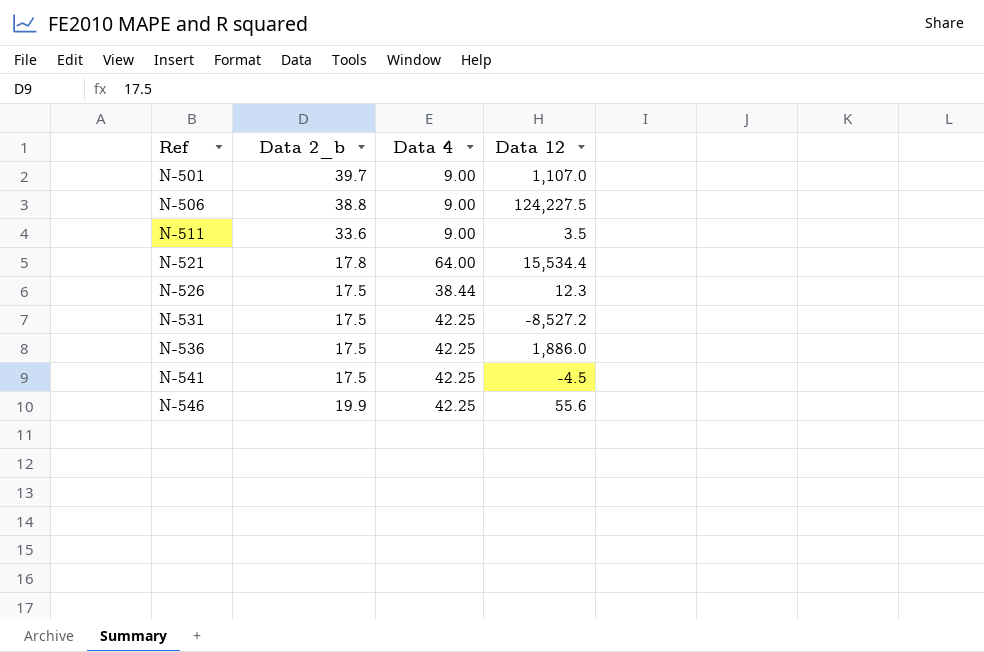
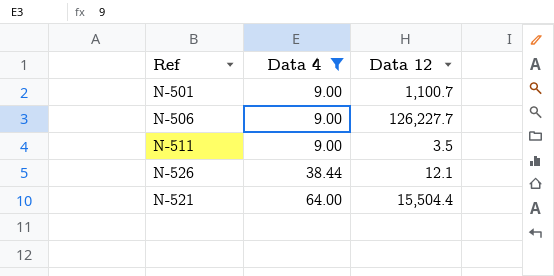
filter: none -> Data 4 != 42.25
row order: Ref ascending -> Data 4 ascending
column Data 2_b | position: 2 -> none
N-501 | Data 12: 1,107.0 -> 1,100.7
N-506 | Data 12: 124,227.5 -> 126,227.7
N-526 | Data 12: 12.3 -> 12.1
N-521 | Data 12: 15,534.4 -> 15,504.4

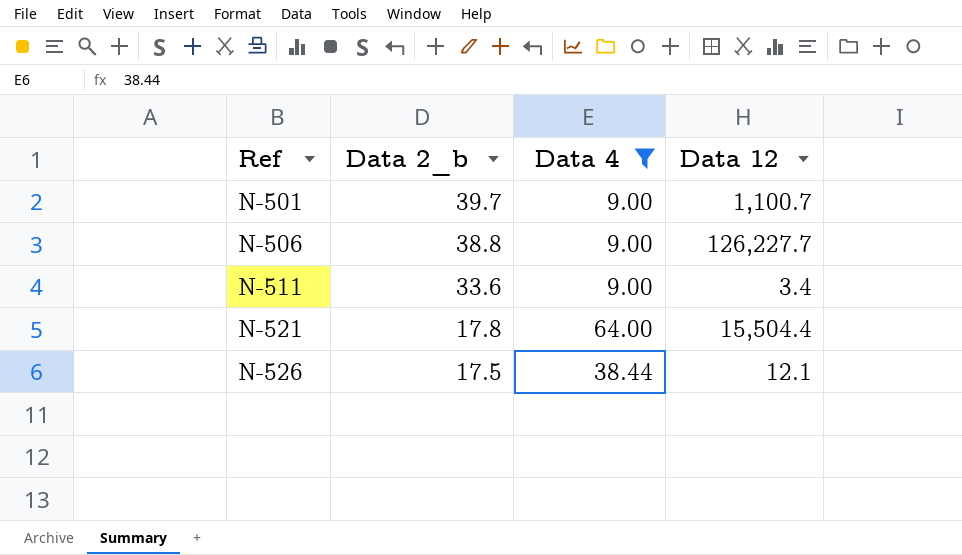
row order: Data 4 ascending -> Ref ascending
column Data 2_b | position: none -> 2
N-511 | Data 12: 3.5 -> 3.4

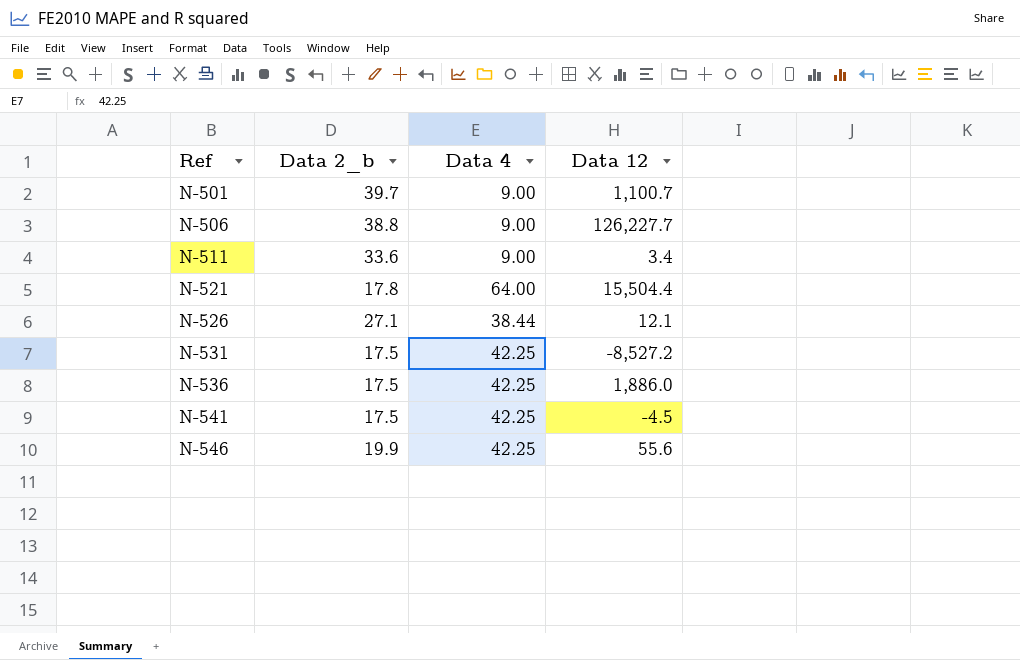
filter: Data 4 != 42.25 -> none
N-526 | Data 2_b: 17.5 -> 27.1

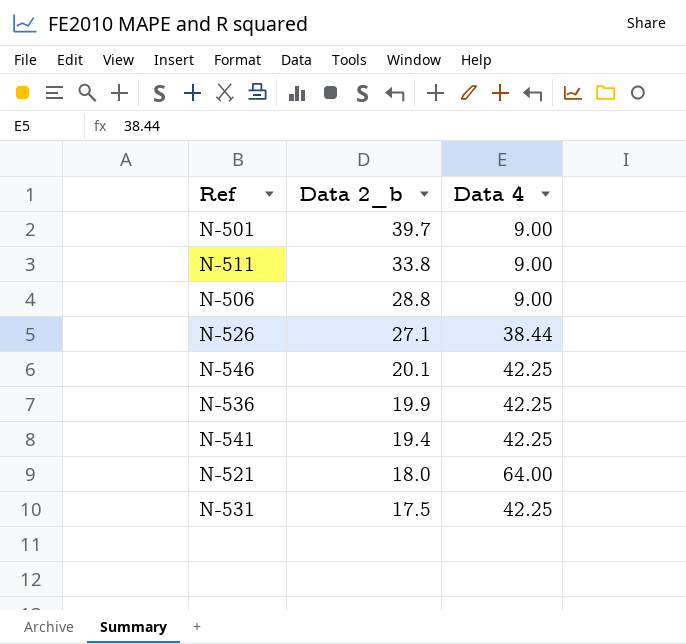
row order: Ref ascending -> Data 2_b descending
column Data 12 | position: 4 -> none
N-511 | Data 2_b: 33.6 -> 33.8
N-506 | Data 2_b: 38.8 -> 28.8
N-546 | Data 2_b: 19.9 -> 20.1
N-536 | Data 2_b: 17.5 -> 19.9
N-541 | Data 2_b: 17.5 -> 19.4
N-521 | Data 2_b: 17.8 -> 18.0

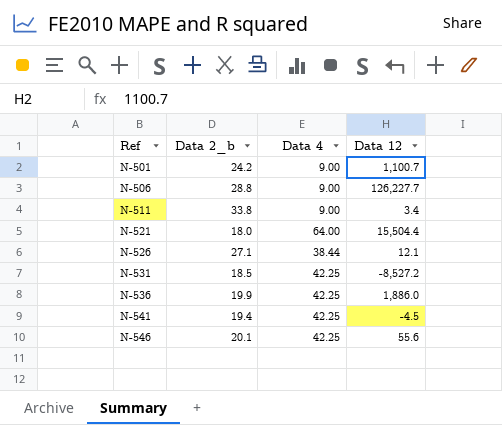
row order: Data 2_b descending -> Ref ascending
column Data 12 | position: none -> 4
N-501 | Data 2_b: 39.7 -> 24.2
N-531 | Data 2_b: 17.5 -> 18.5

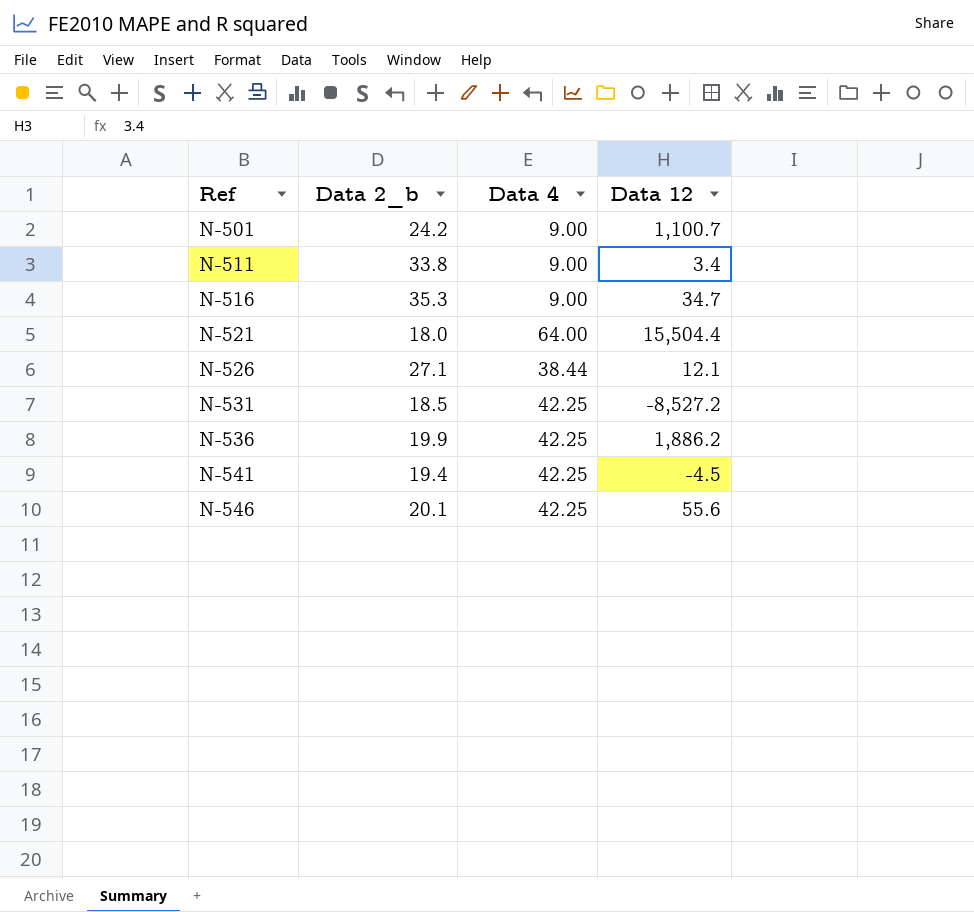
row N-506: 28.8 | 9.00 | 126,227.7 -> none
row N-516: none -> 35.3 | 9.00 | 34.7
N-536 | Data 12: 1,886.0 -> 1,886.2

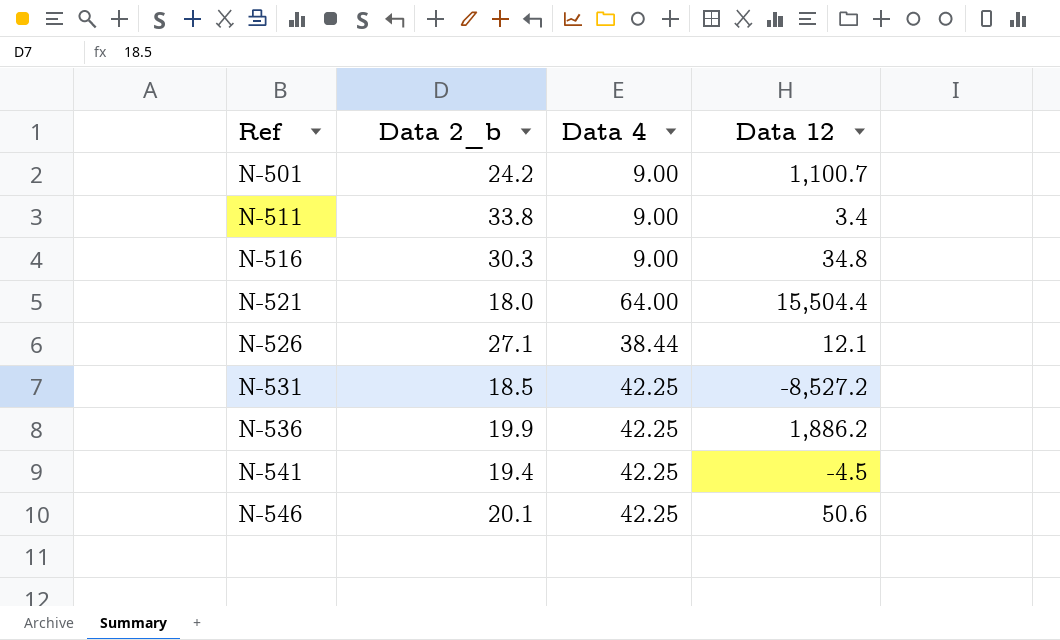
N-516 | Data 2_b: 35.3 -> 30.3
N-516 | Data 12: 34.7 -> 34.8
N-546 | Data 12: 55.6 -> 50.6

